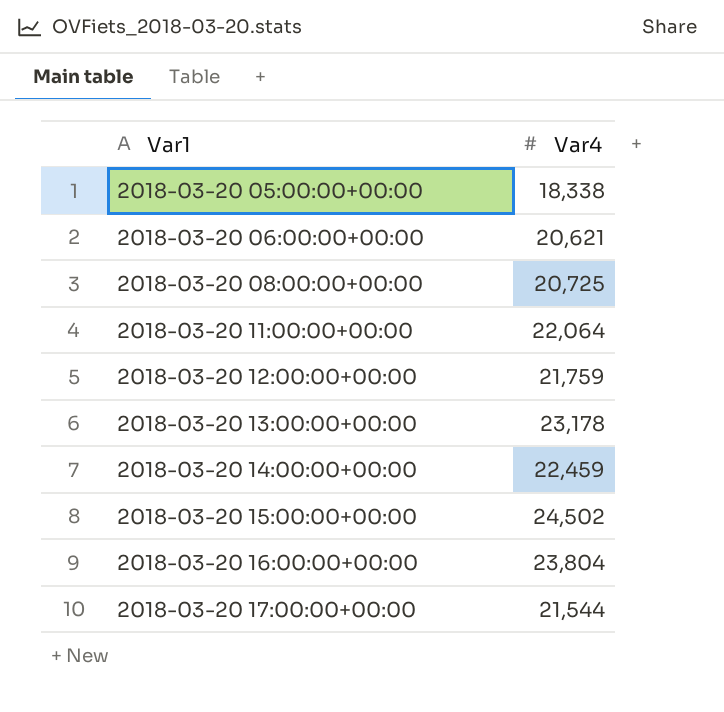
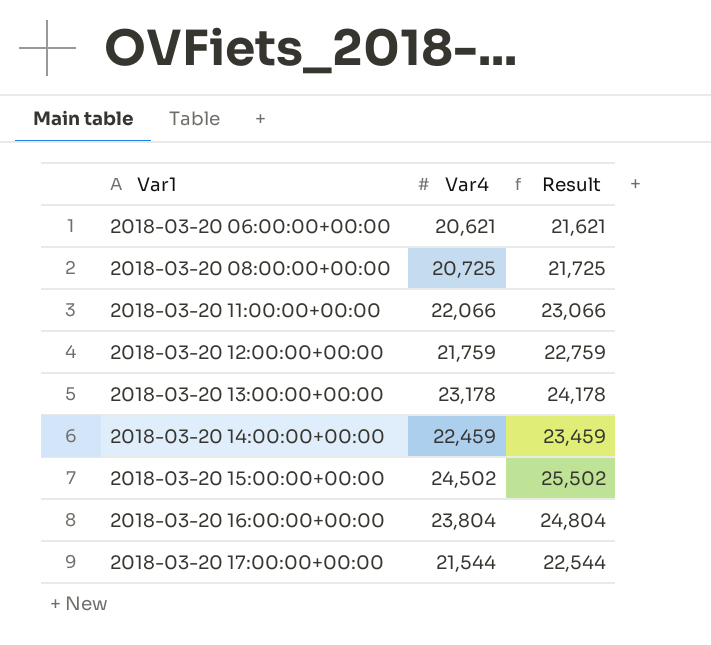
column Result | formula: none -> [Var4] + 1000
row 2018-03-20 05:00:00+00:00: 18,338 -> none
2018-03-20 11:00:00+00:00 | Var4: 22,064 -> 22,066

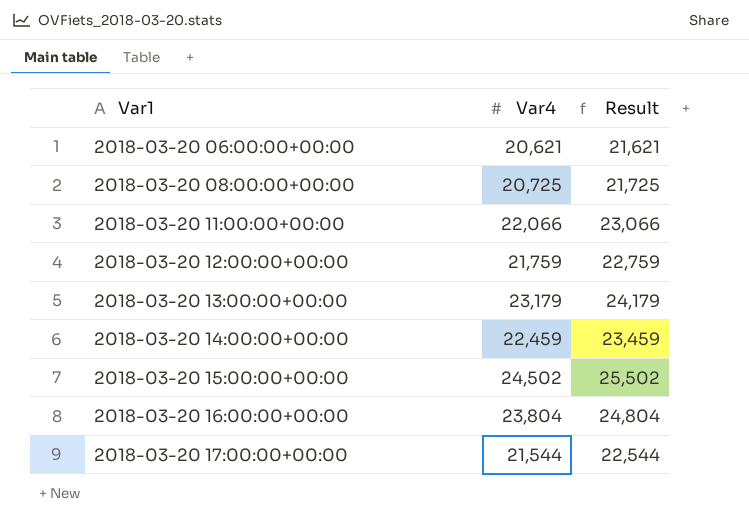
2018-03-20 13:00:00+00:00 | Var4: 23,178 -> 23,179
2018-03-20 13:00:00+00:00 | Result: 24,178 -> 24,179

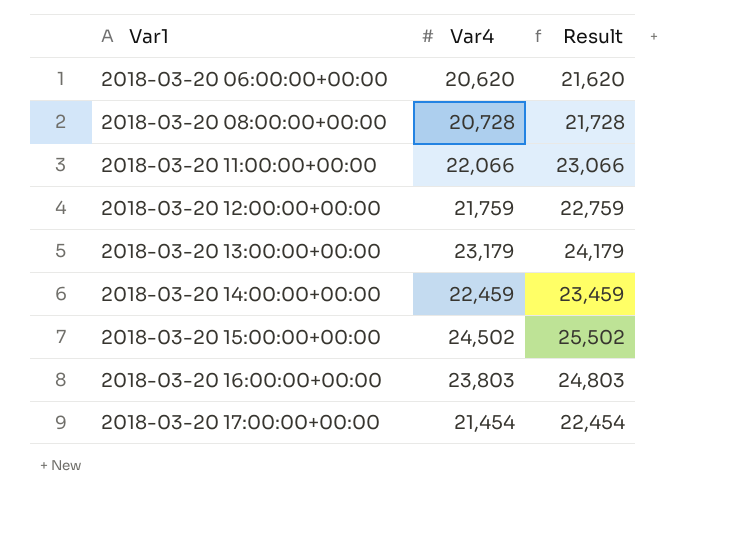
2018-03-20 06:00:00+00:00 | Var4: 20,621 -> 20,620
2018-03-20 06:00:00+00:00 | Result: 21,621 -> 21,620
2018-03-20 08:00:00+00:00 | Var4: 20,725 -> 20,728
2018-03-20 08:00:00+00:00 | Result: 21,725 -> 21,728
2018-03-20 16:00:00+00:00 | Var4: 23,804 -> 23,803
2018-03-20 16:00:00+00:00 | Result: 24,804 -> 24,803
2018-03-20 17:00:00+00:00 | Var4: 21,544 -> 21,454
2018-03-20 17:00:00+00:00 | Result: 22,544 -> 22,454

